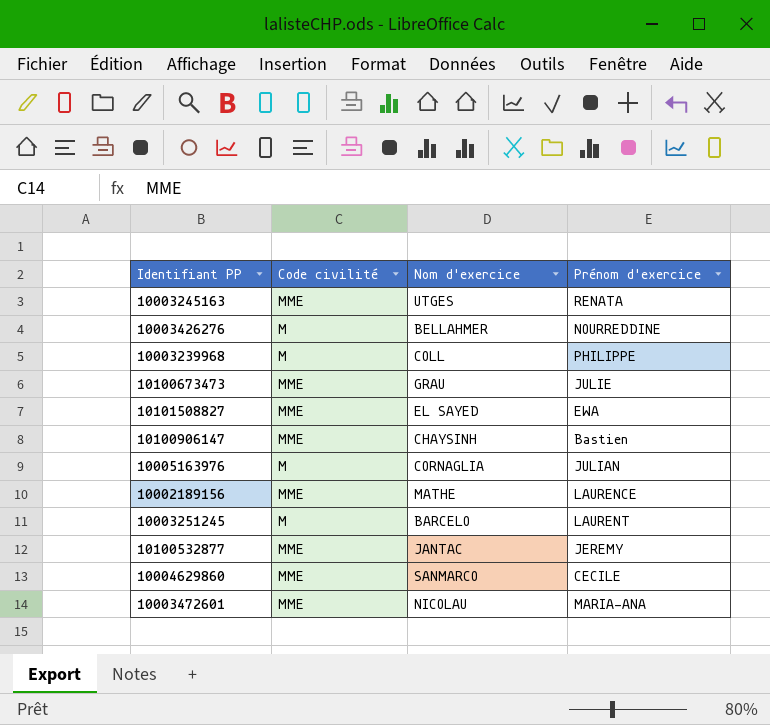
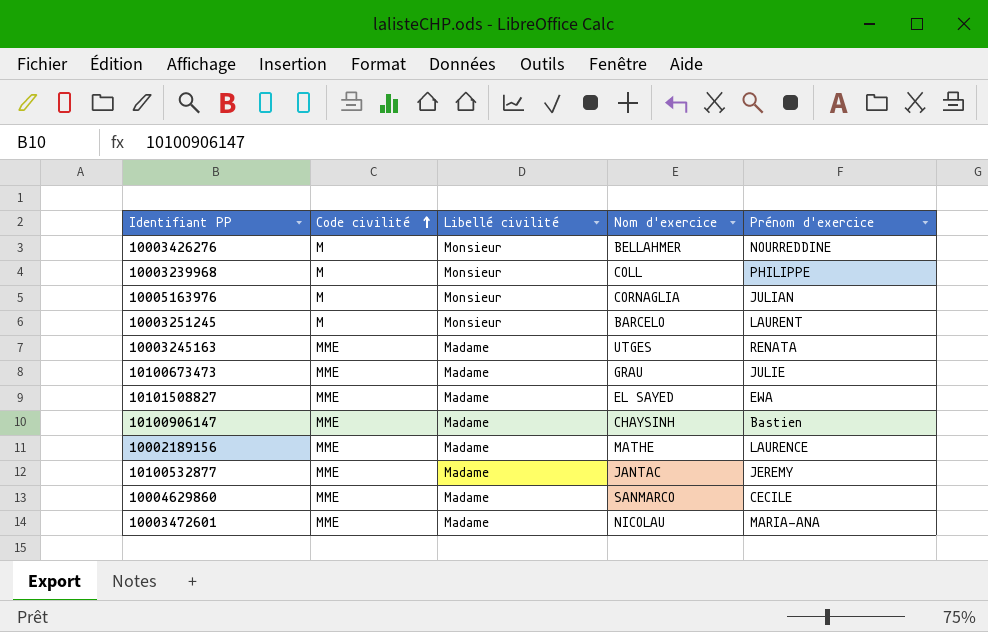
row order: none -> Code civilité ascending
column Libellé civilité | position: none -> 3

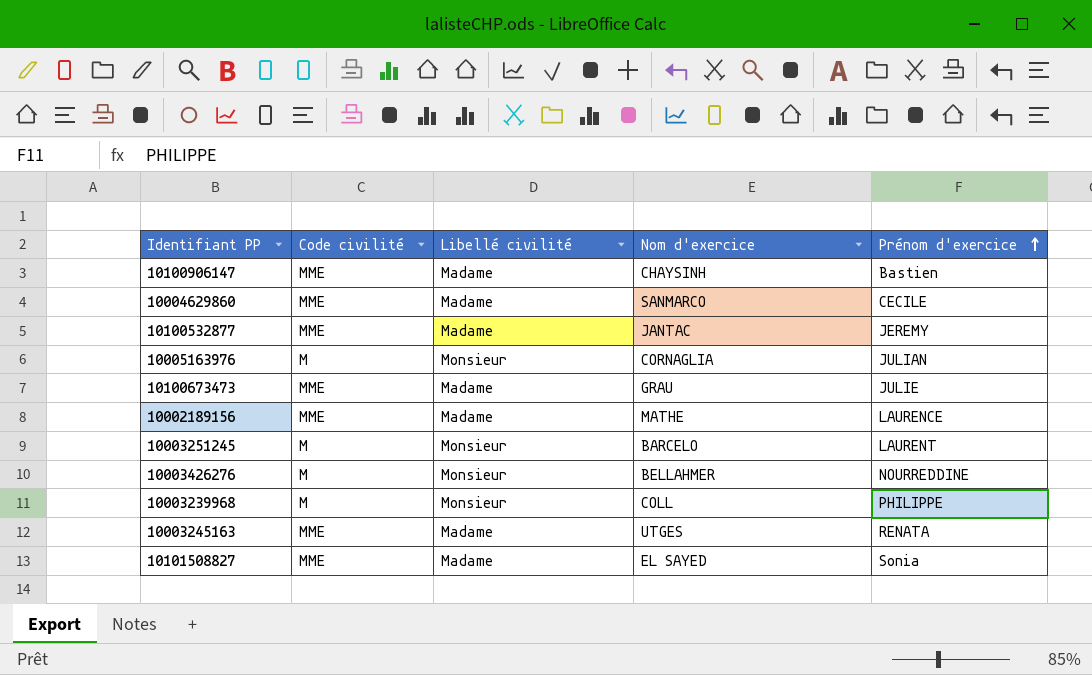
row order: Code civilité ascending -> Prénom d'exercice ascending
row 10003472601: MME | Madame | NICOLAU | MARIA-ANA -> none
10101508827 | Prénom d'exercice: EWA -> Sonia

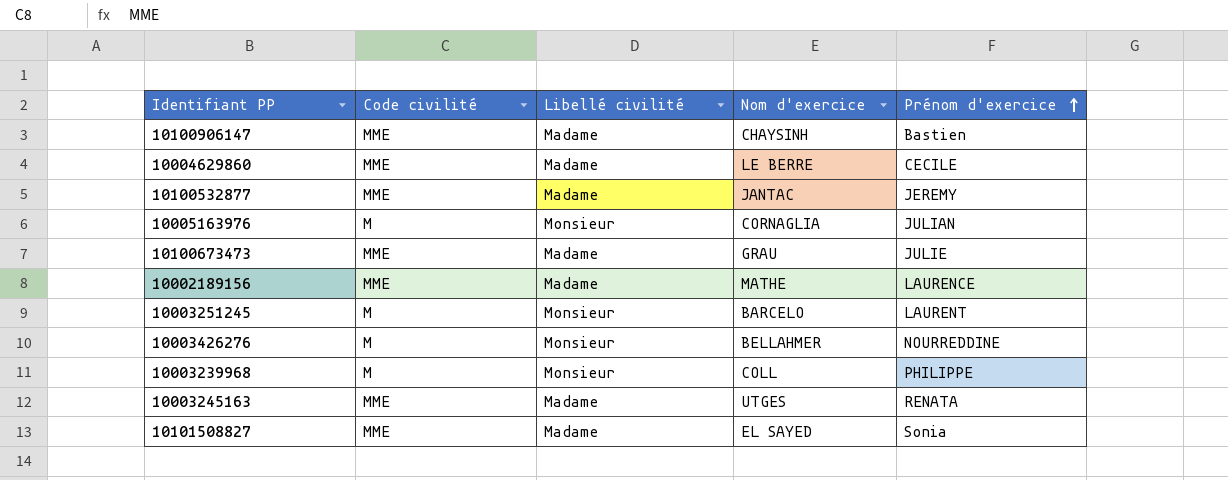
10004629860 | Nom d'exercice: SANMARCO -> LE BERRE

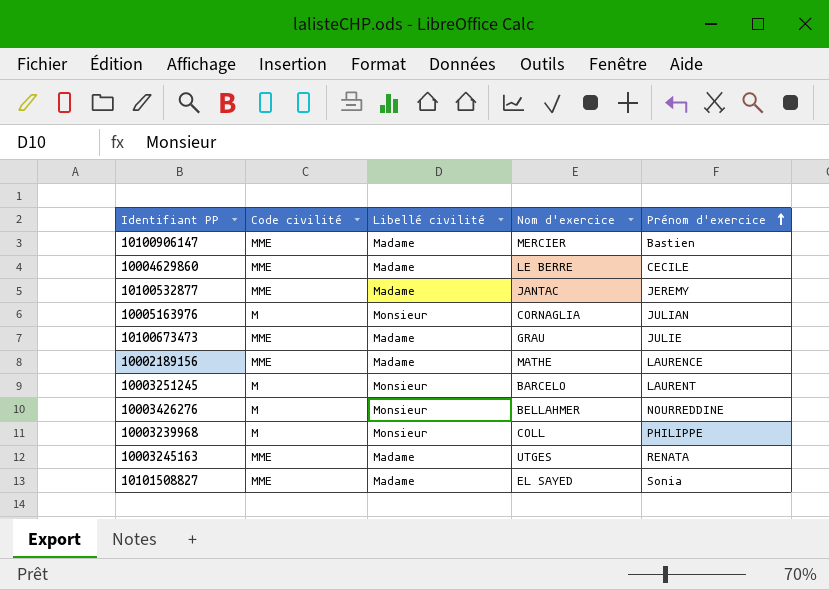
10100906147 | Nom d'exercice: CHAYSINH -> MERCIER

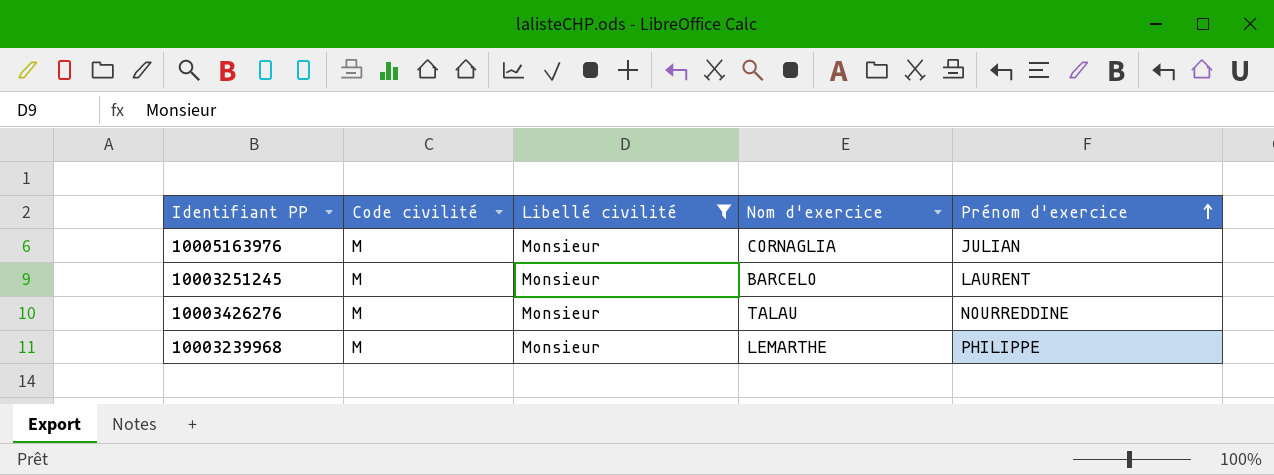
filter: none -> Libellé civilité = Monsieur
10003426276 | Nom d'exercice: BELLAHMER -> TALAU
10003239968 | Nom d'exercice: COLL -> LEMARTHE

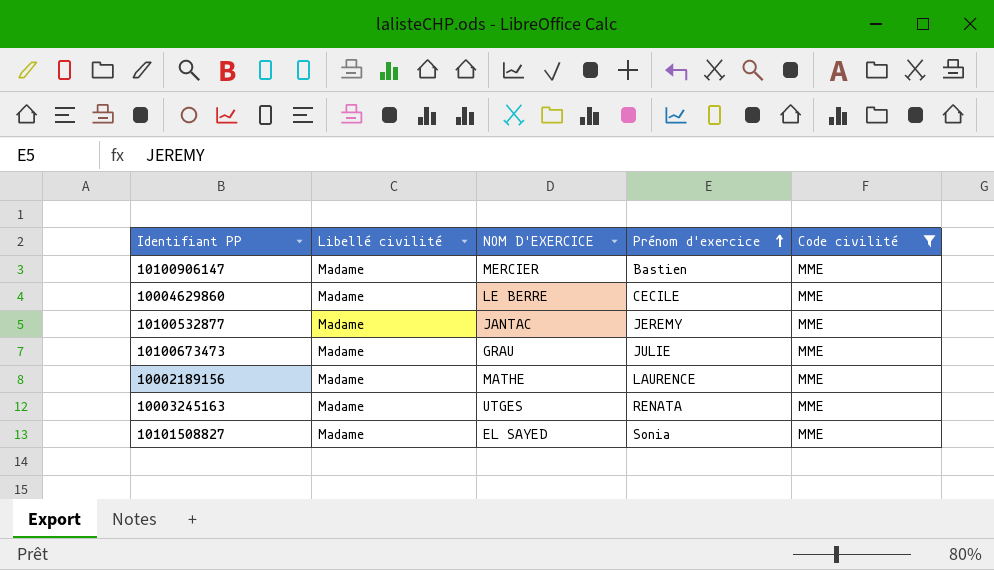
filter: Libellé civilité = Monsieur -> Code civilité = MME
column name: Nom d'exercice -> NOM D'EXERCICE
column Code civilité | position: 2 -> 5

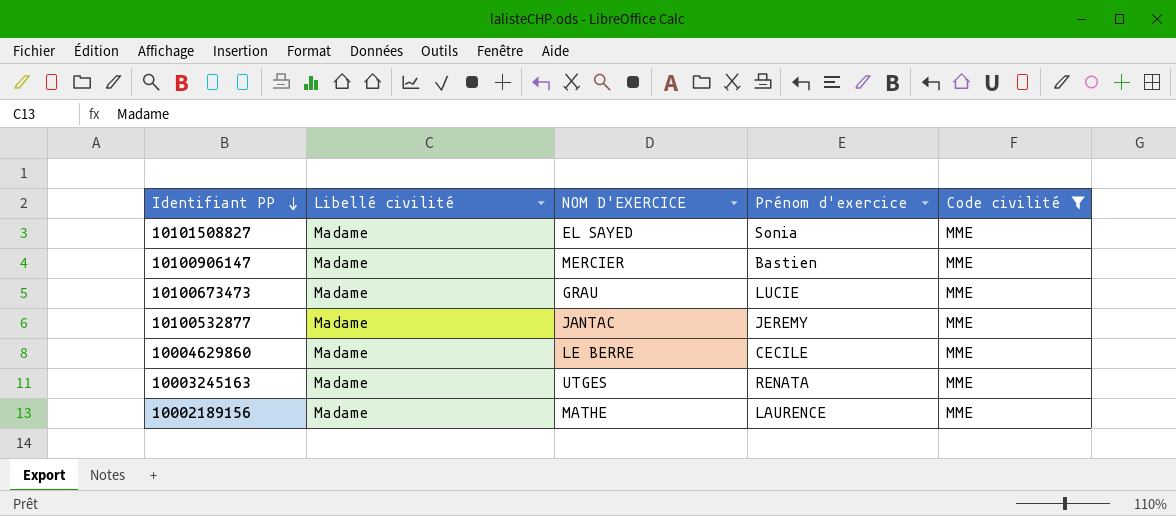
row order: Prénom d'exercice ascending -> Identifiant PP descending
10100673473 | Prénom d'exercice: JULIE -> LUCIE

